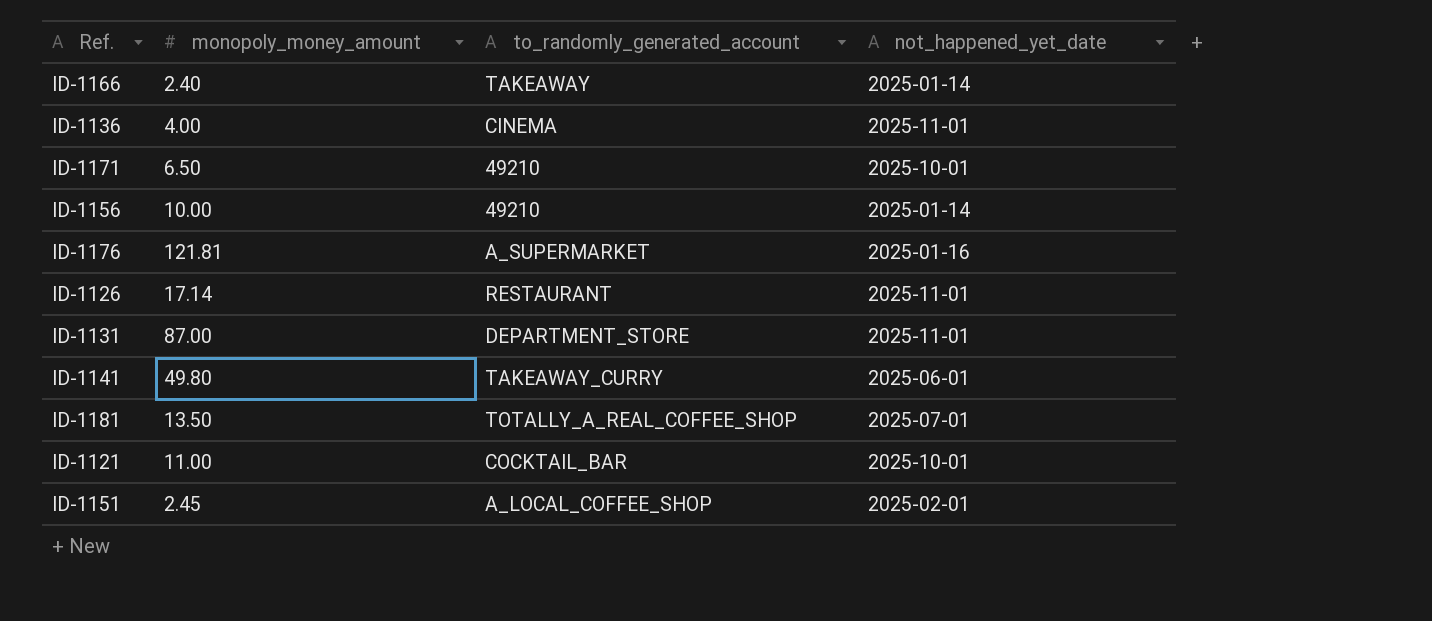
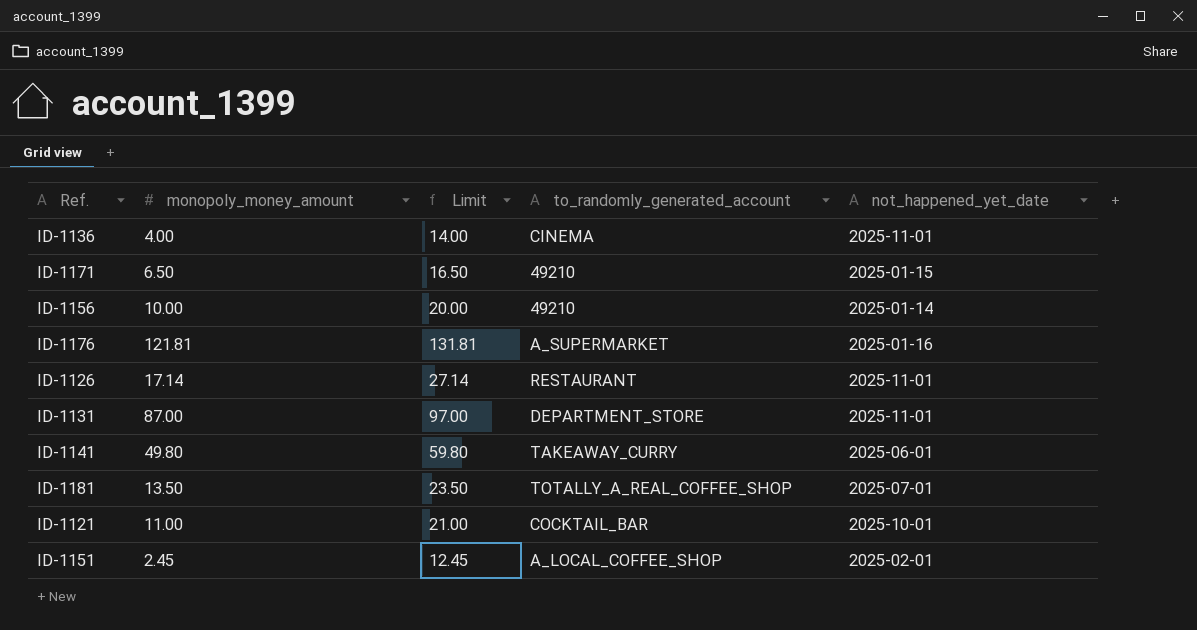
column Limit | formula: none -> [monopoly_money_amount] + 10
row ID-1166: 2.40 | TAKEAWAY | 2025-01-14 -> none
ID-1171 | not_happened_yet_date: 2025-10-01 -> 2025-01-15

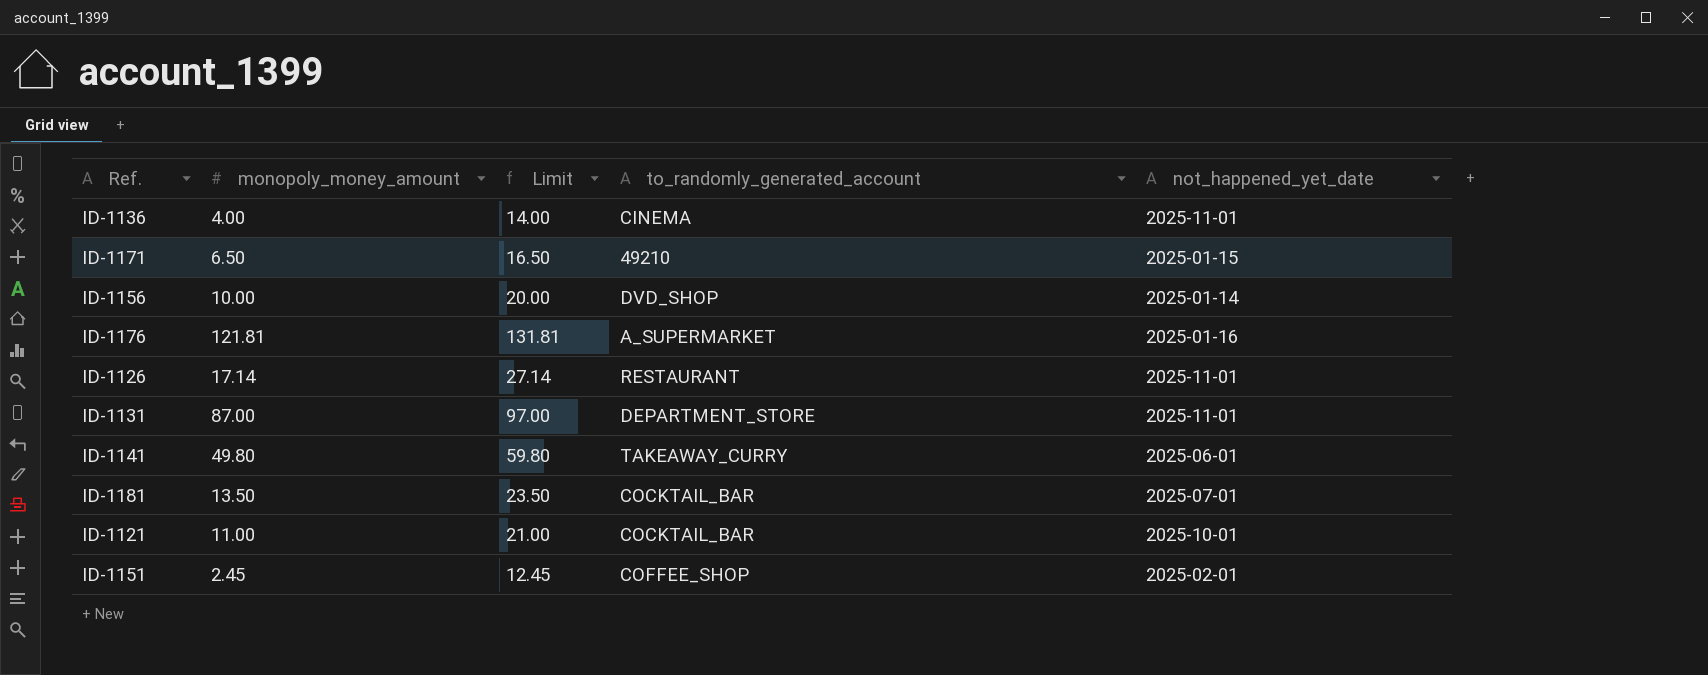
ID-1156 | to_randomly_generated_account: 49210 -> DVD_SHOP
ID-1181 | to_randomly_generated_account: TOTALLY_A_REAL_COFFEE_SHOP -> COCKTAIL_BAR
ID-1151 | to_randomly_generated_account: A_LOCAL_COFFEE_SHOP -> COFFEE_SHOP

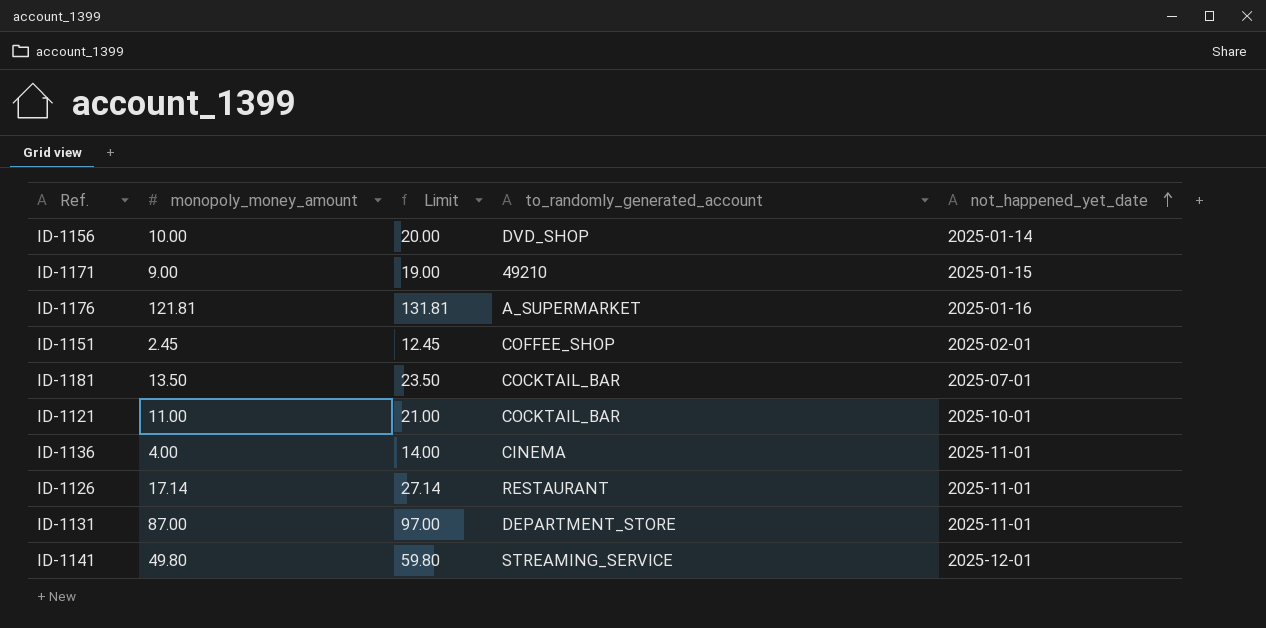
row order: none -> not_happened_yet_date ascending
ID-1171 | monopoly_money_amount: 6.50 -> 9.00
ID-1171 | Limit: 16.50 -> 19.00
ID-1141 | to_randomly_generated_account: TAKEAWAY_CURRY -> STREAMING_SERVICE
ID-1141 | not_happened_yet_date: 2025-06-01 -> 2025-12-01

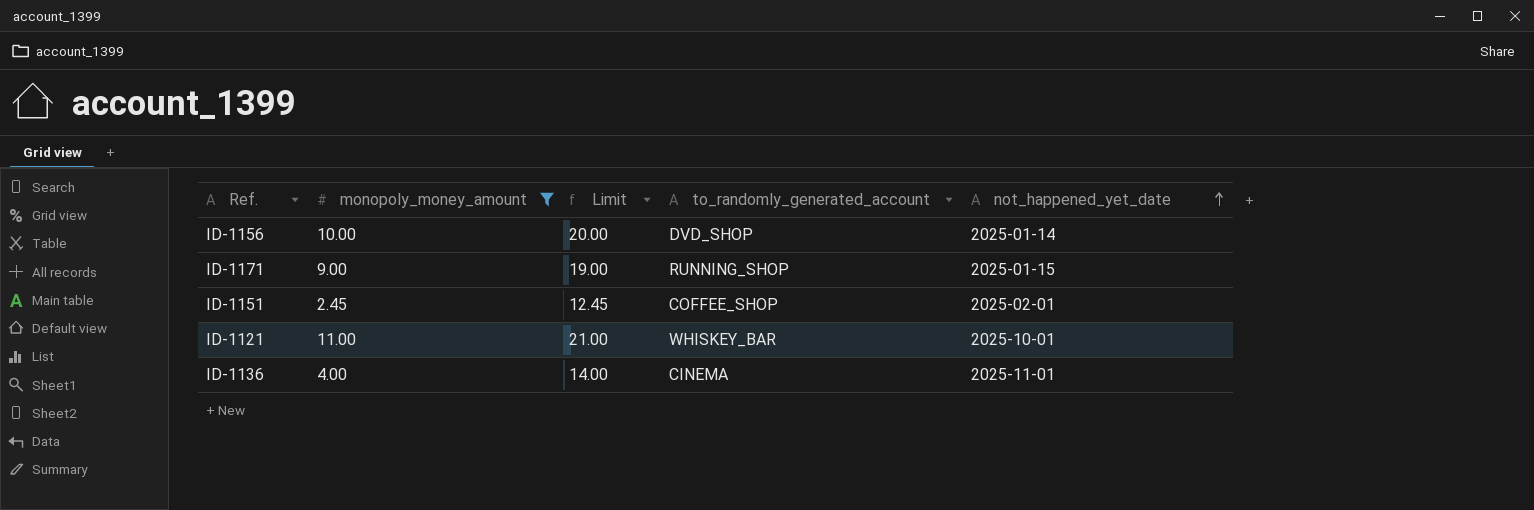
filter: none -> monopoly_money_amount <= 11.00
ID-1171 | to_randomly_generated_account: 49210 -> RUNNING_SHOP
ID-1121 | to_randomly_generated_account: COCKTAIL_BAR -> WHISKEY_BAR

